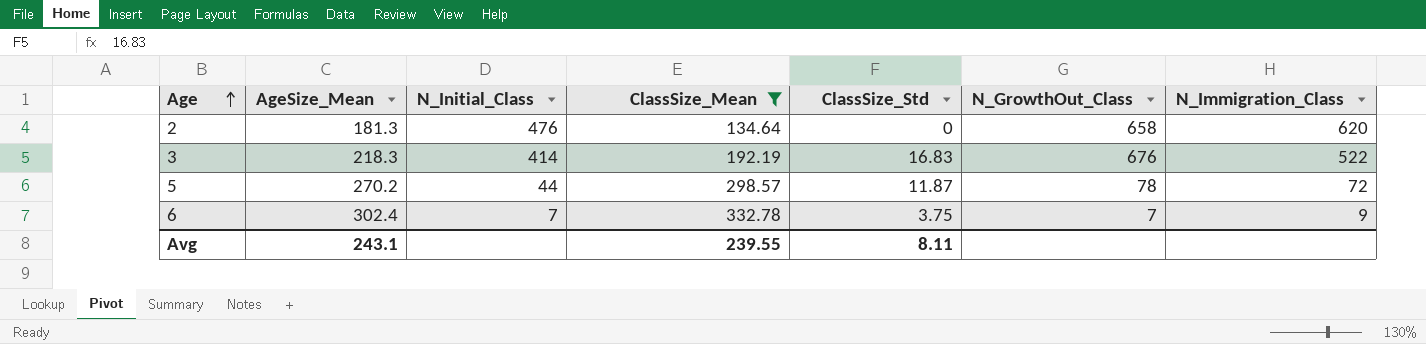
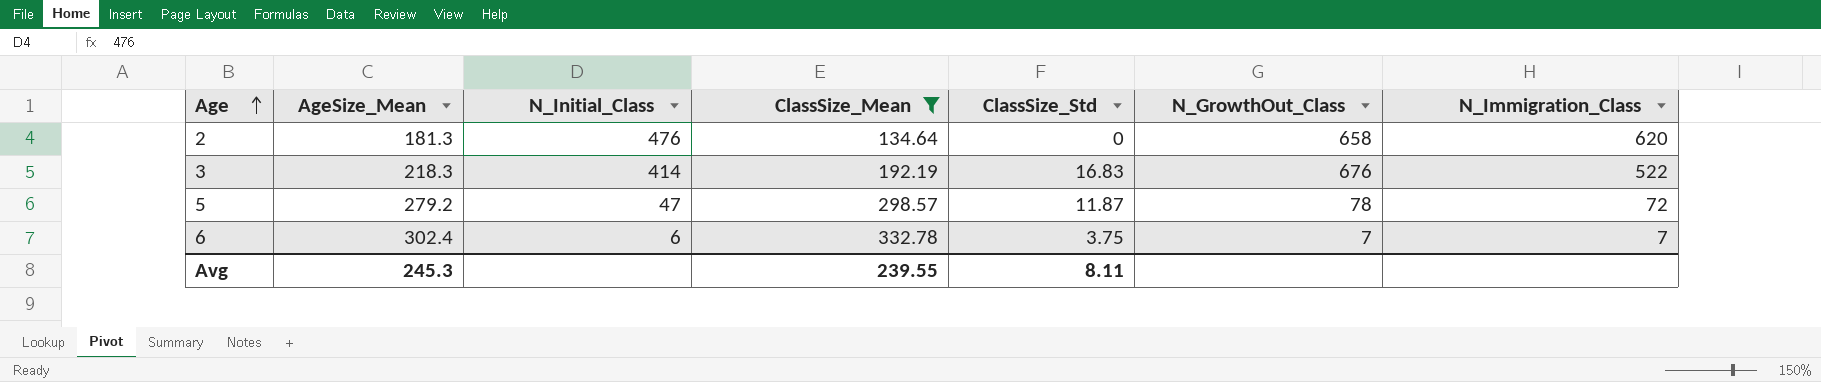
5 | AgeSize_Mean: 270.2 -> 279.2
5 | N_Initial_Class: 44 -> 47
6 | N_Initial_Class: 7 -> 6
6 | N_Immigration_Class: 9 -> 7
Avg | AgeSize_Mean: 243.1 -> 245.3

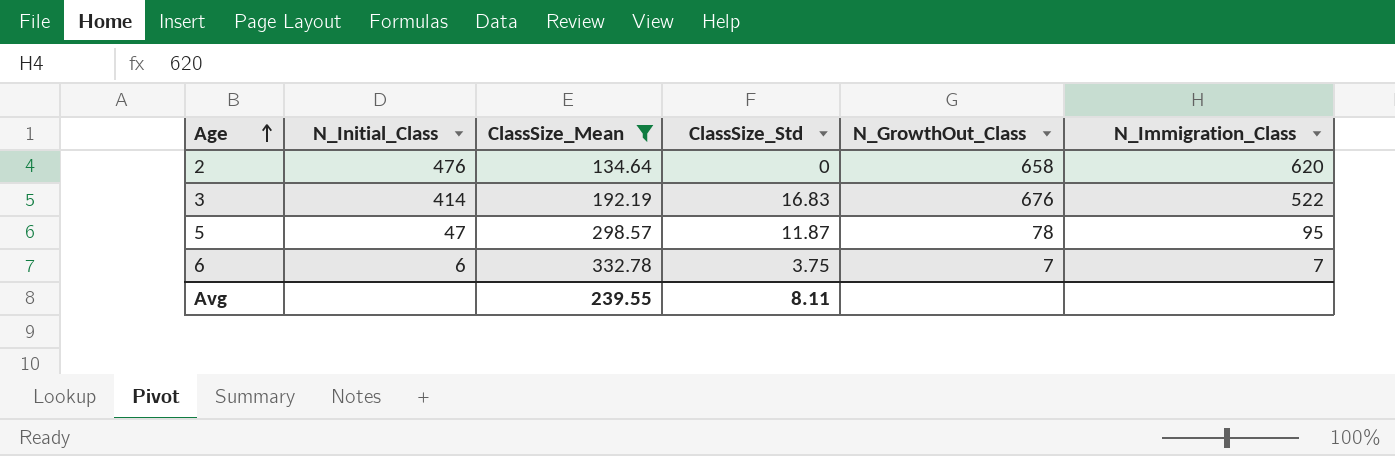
column AgeSize_Mean | position: 2 -> none
5 | N_Immigration_Class: 72 -> 95

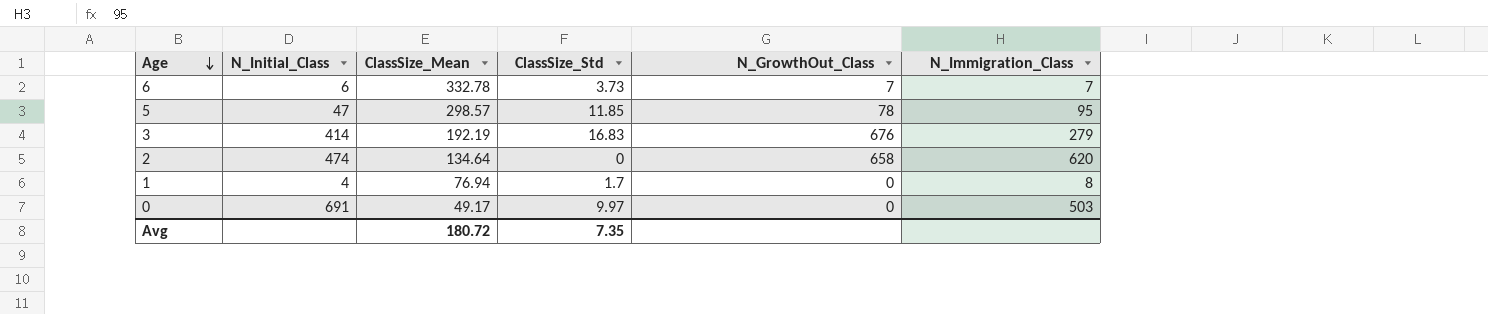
filter: ClassSize_Mean >= 134.64 -> none
row order: Age ascending -> Age descending
6 | ClassSize_Std: 3.75 -> 3.73
5 | ClassSize_Std: 11.87 -> 11.85
3 | N_Immigration_Class: 522 -> 279
2 | N_Initial_Class: 476 -> 474
Avg | ClassSize_Mean: 239.55 -> 180.72
Avg | ClassSize_Std: 8.11 -> 7.35

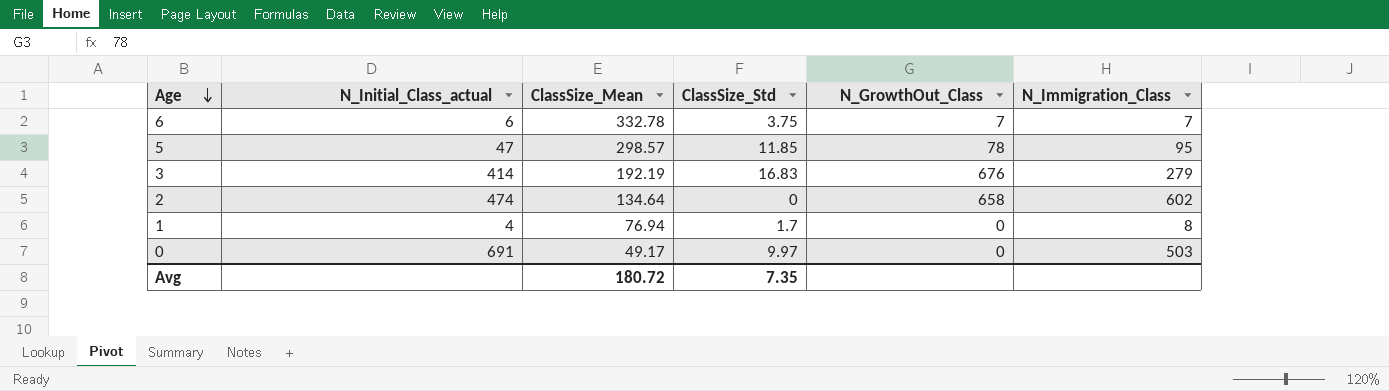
column name: N_Initial_Class -> N_Initial_Class_actual
6 | ClassSize_Std: 3.73 -> 3.75
2 | N_Immigration_Class: 620 -> 602

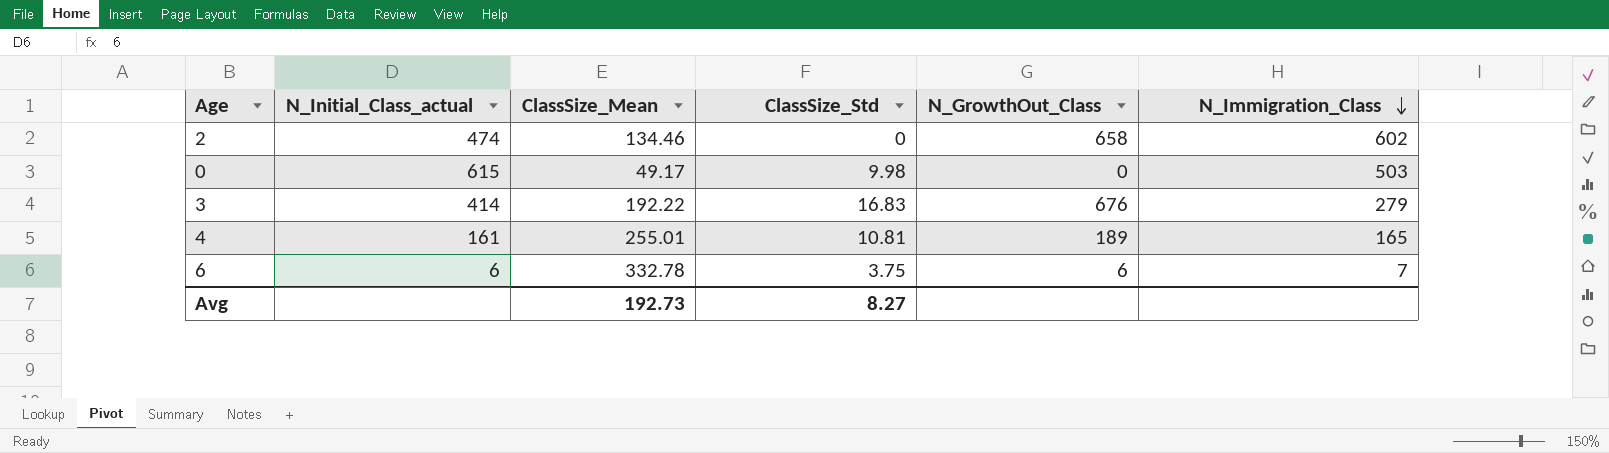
row order: Age descending -> N_Immigration_Class descending
row 5: 47 | 298.57 | 11.85 | 78 | 95 -> none
row 1: 4 | 76.94 | 1.7 | 0 | 8 -> none
2 | ClassSize_Mean: 134.64 -> 134.46
0 | N_Initial_Class_actual: 691 -> 615
0 | ClassSize_Std: 9.97 -> 9.98
3 | ClassSize_Mean: 192.19 -> 192.22
row 4: none -> 161 | 255.01 | 10.81 | 189 | 165
6 | N_GrowthOut_Class: 7 -> 6
Avg | ClassSize_Mean: 180.72 -> 192.73
Avg | ClassSize_Std: 7.35 -> 8.27

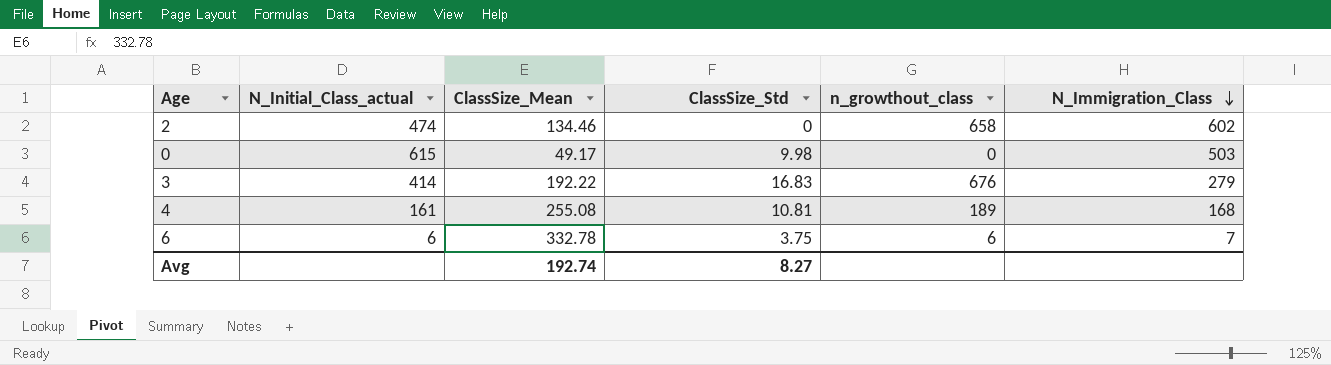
column name: N_GrowthOut_Class -> n_growthout_class
4 | ClassSize_Mean: 255.01 -> 255.08
4 | N_Immigration_Class: 165 -> 168
Avg | ClassSize_Mean: 192.73 -> 192.74

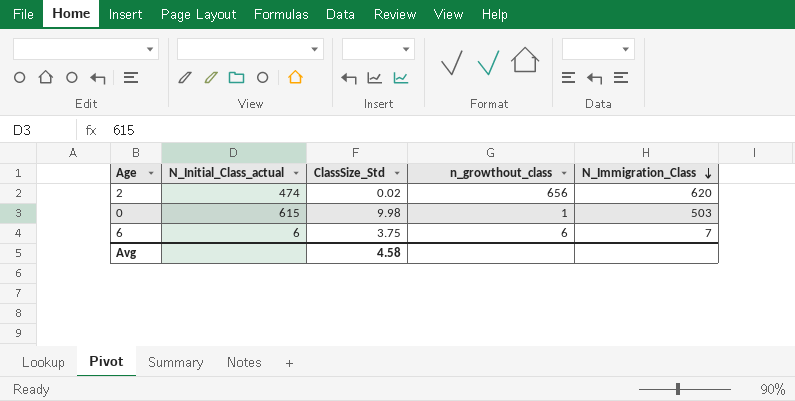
column ClassSize_Mean | position: 3 -> none
row 3: 414 | 192.22 | 16.83 | 676 | 279 -> none
row 4: 161 | 255.08 | 10.81 | 189 | 168 -> none
2 | ClassSize_Std: 0 -> 0.02
2 | n_growthout_class: 658 -> 656
2 | N_Immigration_Class: 602 -> 620
0 | n_growthout_class: 0 -> 1
Avg | ClassSize_Std: 8.27 -> 4.58

